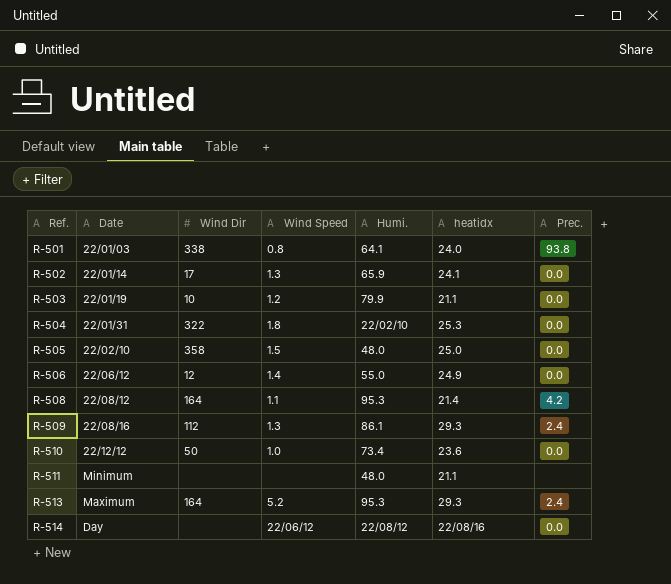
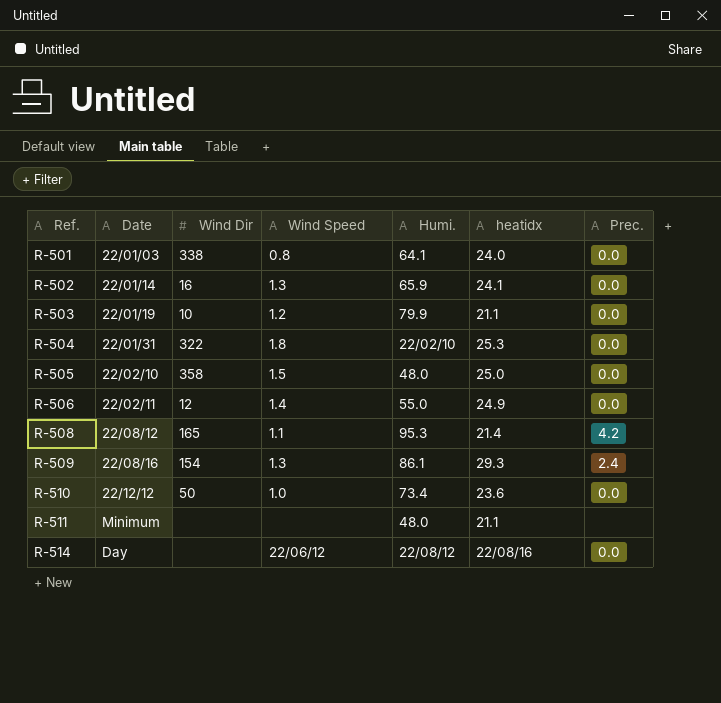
row R-513: Maximum | 164 | 5.2 | 95.3 | 29.3 | 2.4 -> none
R-501 | Prec.: 93.8 -> 0.0
R-502 | Wind Dir: 17 -> 16
R-506 | Date: 22/06/12 -> 22/02/11
R-508 | Wind Dir: 164 -> 165
R-509 | Wind Dir: 112 -> 154

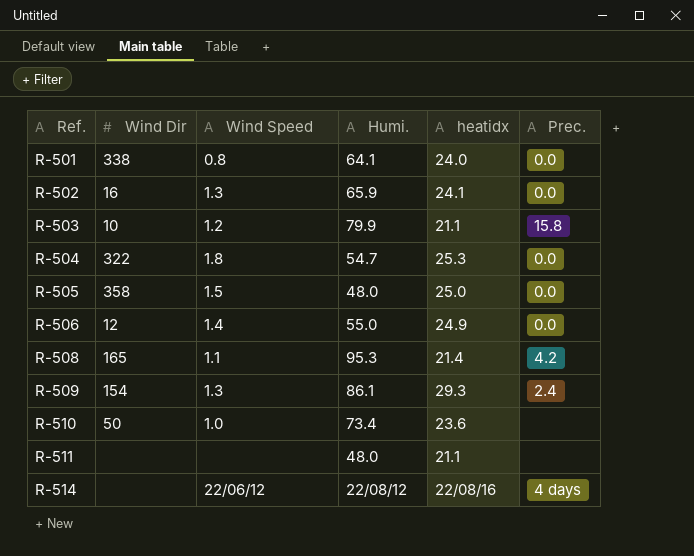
column Date | position: 2 -> none
R-503 | Prec.: 0.0 -> 15.8
R-504 | Humi.: 22/02/10 -> 54.7
R-510 | Prec.: 0.0 -> none
R-514 | Prec.: 0.0 -> 4 days

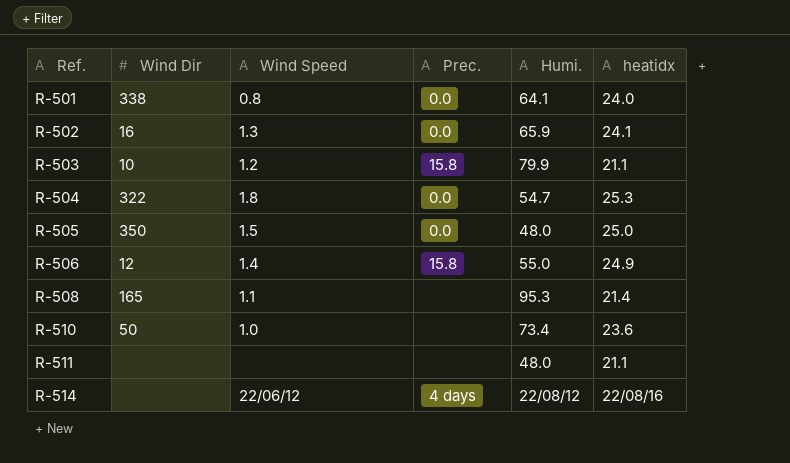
column Prec. | position: 6 -> 4
row R-509: 154 | 1.3 | 86.1 | 29.3 | 2.4 -> none
R-505 | Wind Dir: 358 -> 350
R-506 | Prec.: 0.0 -> 15.8
R-508 | Prec.: 4.2 -> none

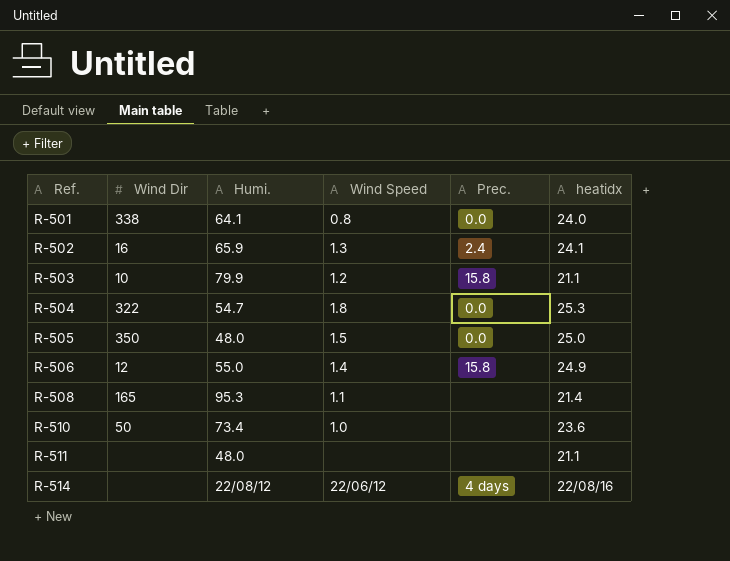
column Humi. | position: 5 -> 3
R-502 | Prec.: 0.0 -> 2.4

